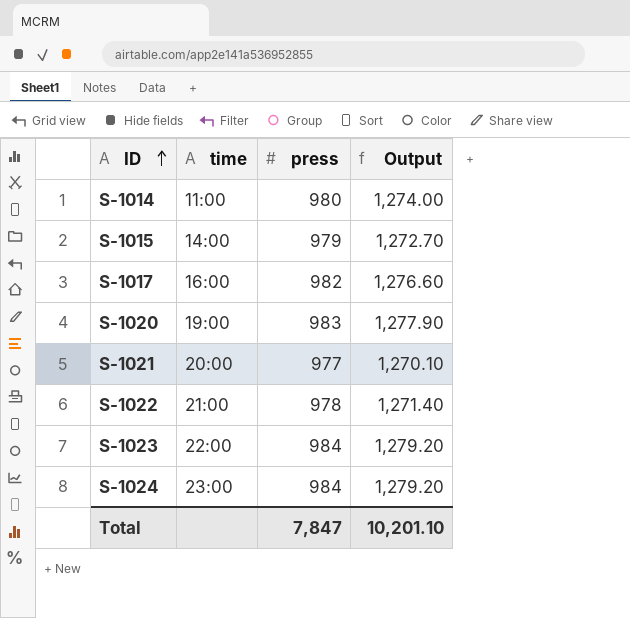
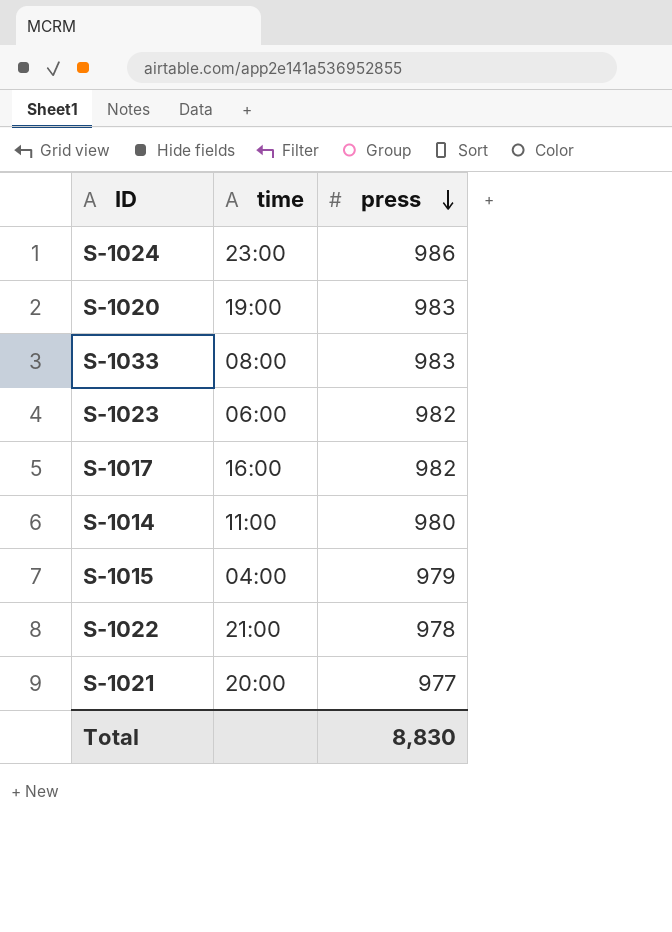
row order: ID ascending -> press descending
column Output | formula: [press] * 1.3 -> none
S-1024 | press: 984 -> 986
row S-1033: none -> 08:00 | 983
S-1023 | time: 22:00 -> 06:00
S-1023 | press: 984 -> 982
S-1015 | time: 14:00 -> 04:00
Total | press: 7,847 -> 8,830

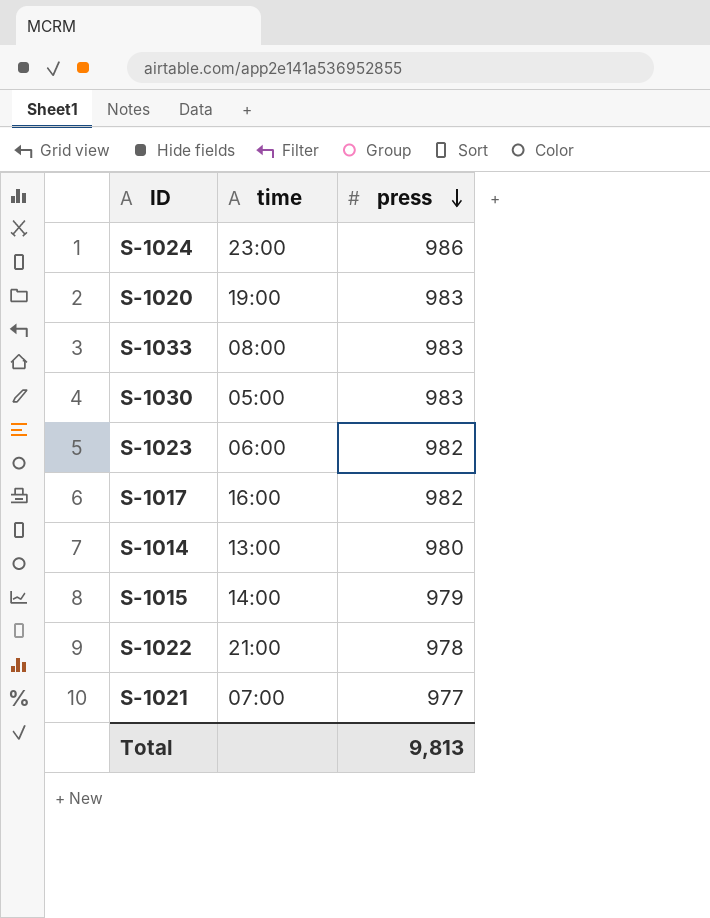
row S-1030: none -> 05:00 | 983
S-1014 | time: 11:00 -> 13:00
S-1015 | time: 04:00 -> 14:00
S-1021 | time: 20:00 -> 07:00
Total | press: 8,830 -> 9,813

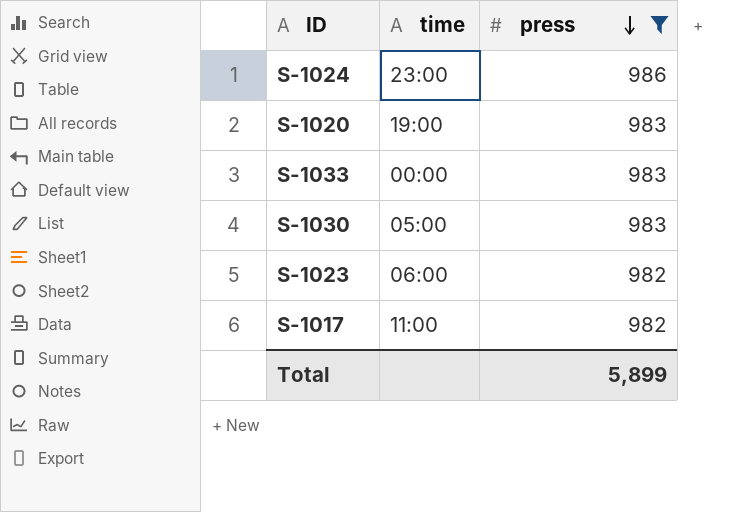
filter: none -> press >= 982
S-1033 | time: 08:00 -> 00:00
S-1017 | time: 16:00 -> 11:00
Total | press: 9,813 -> 5,899

